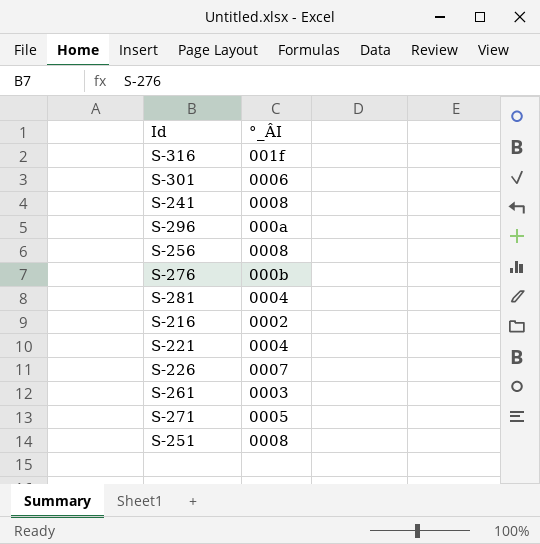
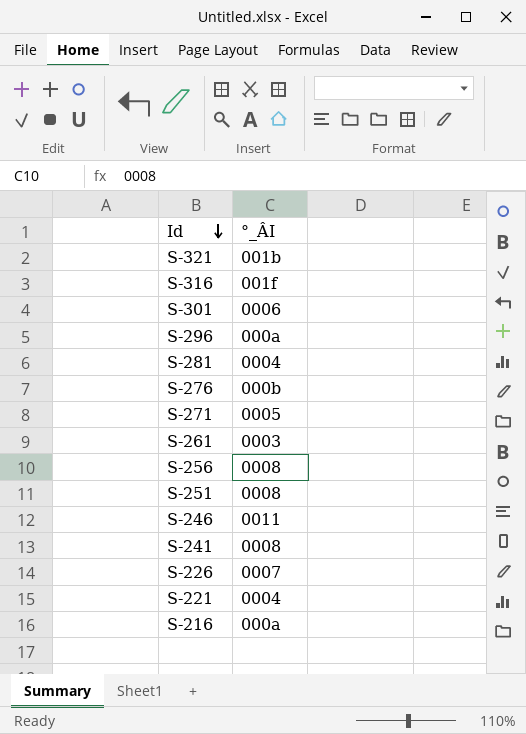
row order: none -> Id descending
row S-321: none -> 001b
row S-246: none -> 0011
S-216 | °_ÂI: 0002 -> 000a

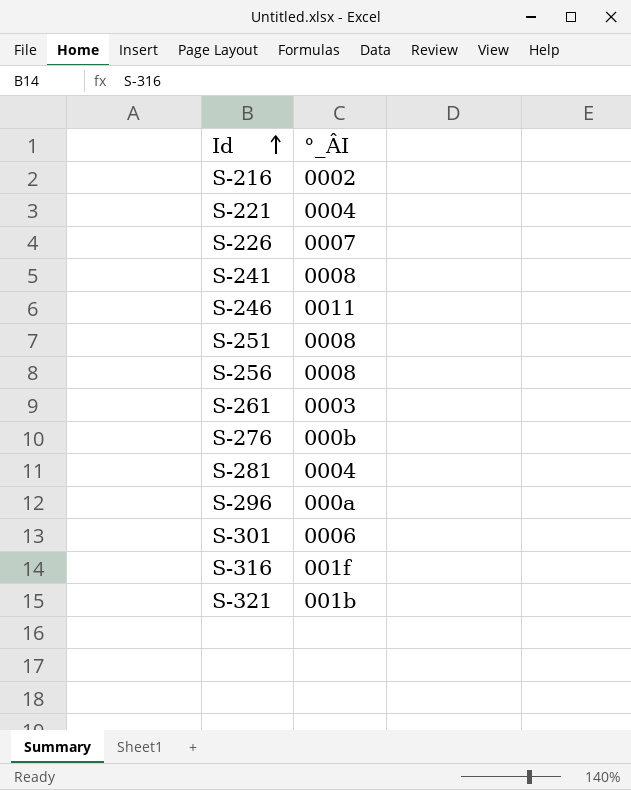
row order: Id descending -> Id ascending
row S-271: 0005 -> none
S-216 | °_ÂI: 000a -> 0002

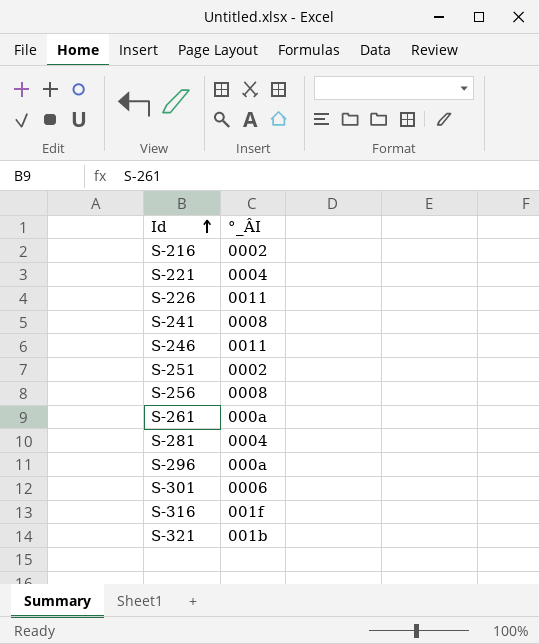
row S-276: 000b -> none
S-226 | °_ÂI: 0007 -> 0011
S-251 | °_ÂI: 0008 -> 0002
S-261 | °_ÂI: 0003 -> 000a

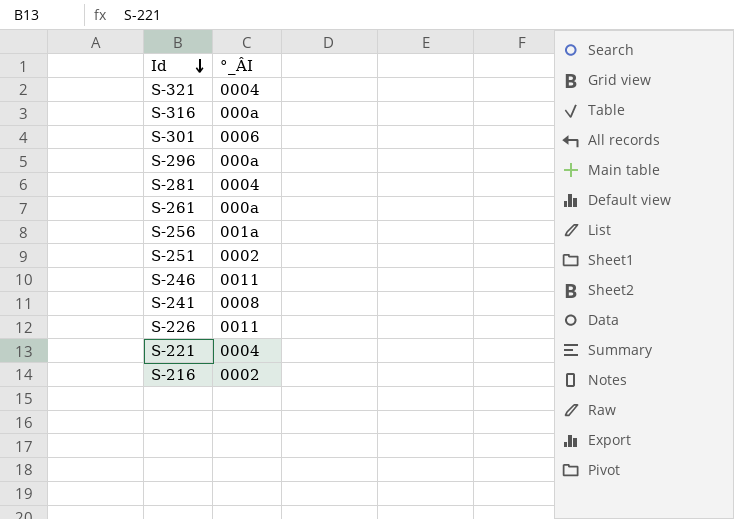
row order: Id ascending -> Id descending
S-321 | °_ÂI: 001b -> 0004
S-316 | °_ÂI: 001f -> 000a
S-256 | °_ÂI: 0008 -> 001a

